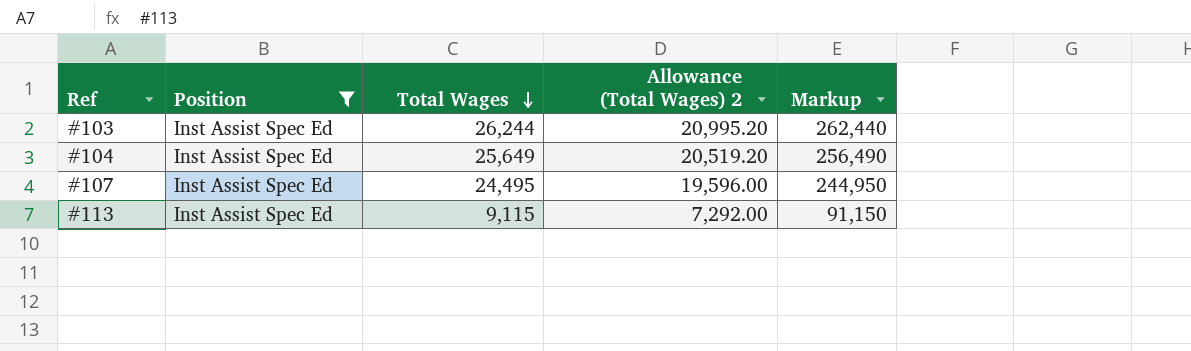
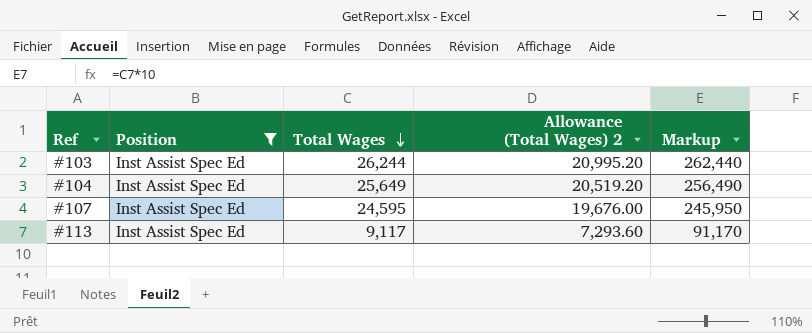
#107 | Total Wages: 24,495 -> 24,595
#107 | Allowance (Total Wages) 2: 19,596.00 -> 19,676.00
#107 | Markup: 244,950 -> 245,950
#113 | Total Wages: 9,115 -> 9,117
#113 | Allowance (Total Wages) 2: 7,292.00 -> 7,293.60
#113 | Markup: 91,150 -> 91,170

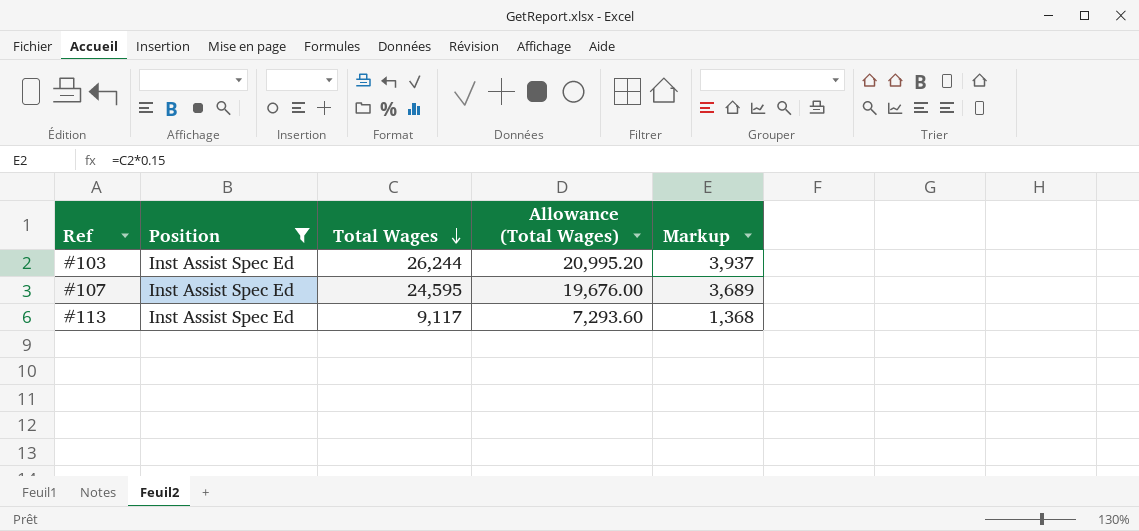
column name: Allowance (Total Wages) 2 -> Allowance (Total Wages)
column Markup | formula: [Total Wages] * 10 -> [Total Wages] * 0.15
row #104: Inst Assist Spec Ed | 25,649 | 20,519.20 | 256,490 -> none

